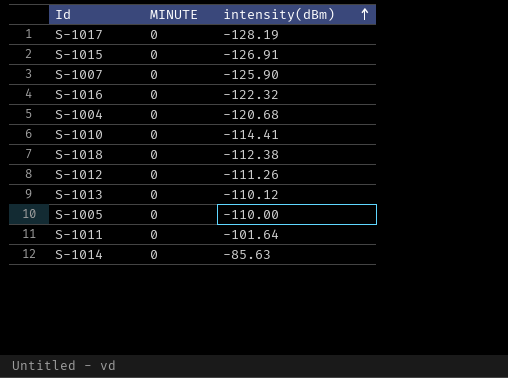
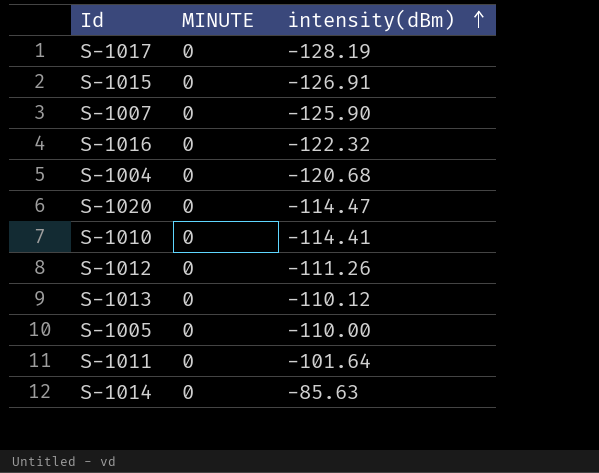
row S-1018: 0 | -112.38 -> none
row S-1020: none -> 0 | -114.47

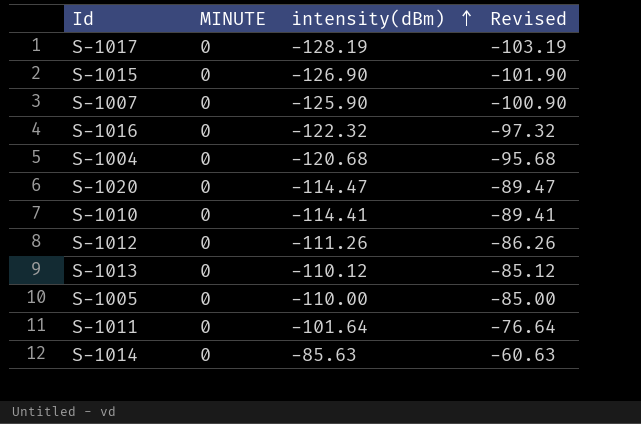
column Revised | formula: none -> [intensity(dBm)] + 25
S-1015 | intensity(dBm): -126.91 -> -126.90

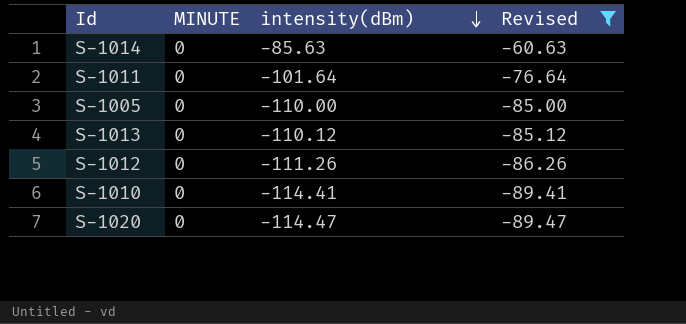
filter: none -> Revised >= -89.47
row order: intensity(dBm) ascending -> intensity(dBm) descending

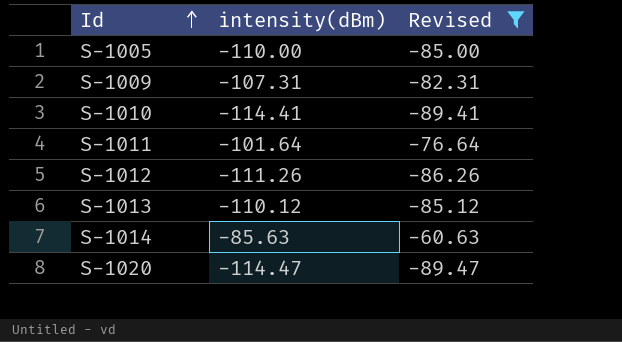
row order: intensity(dBm) descending -> Id ascending
column MINUTE | position: 2 -> none
row S-1009: none -> -107.31 | -82.31

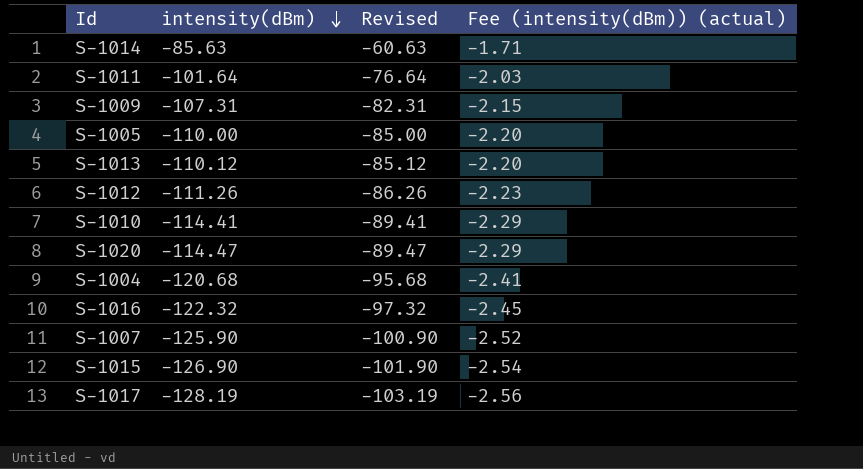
filter: Revised >= -89.47 -> none
row order: Id ascending -> intensity(dBm) descending
column Fee (intensity(dBm)) (actual) | formula: none -> [intensity(dBm)] * 0.02

